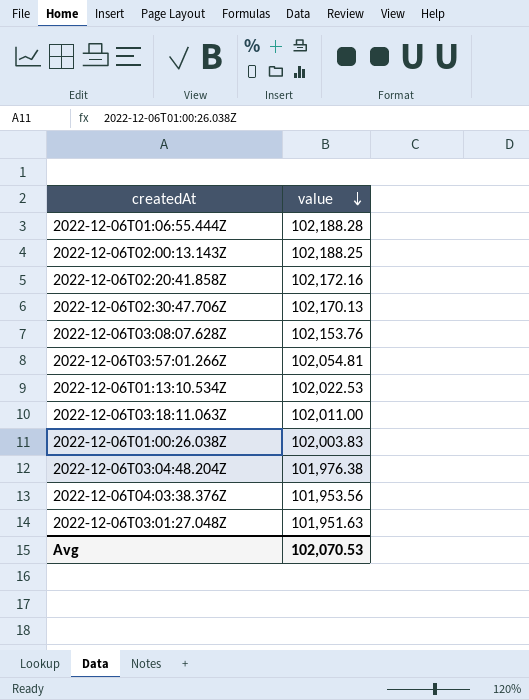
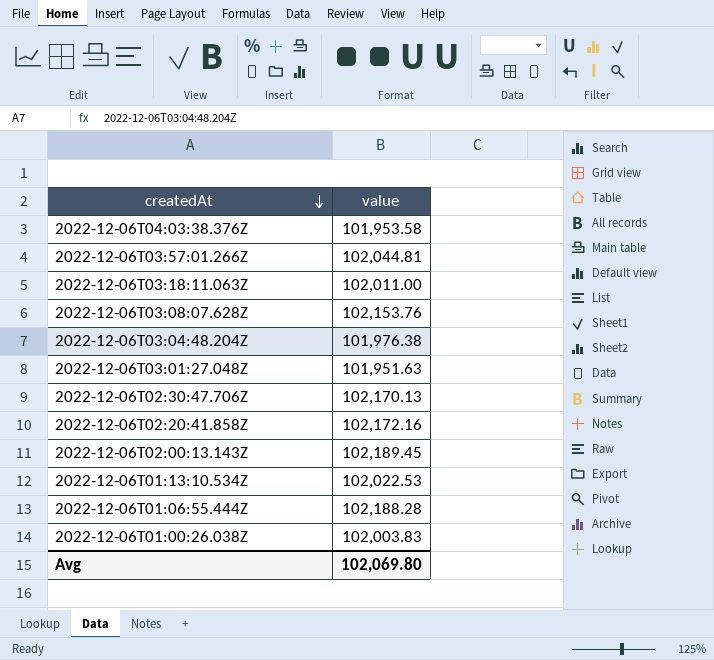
row order: value descending -> createdAt descending
2022-12-06T04:03:38.376Z | value: 101,953.56 -> 101,953.58
2022-12-06T03:57:01.266Z | value: 102,054.81 -> 102,044.81
2022-12-06T02:00:13.143Z | value: 102,188.25 -> 102,189.45
Avg | value: 102,070.53 -> 102,069.80

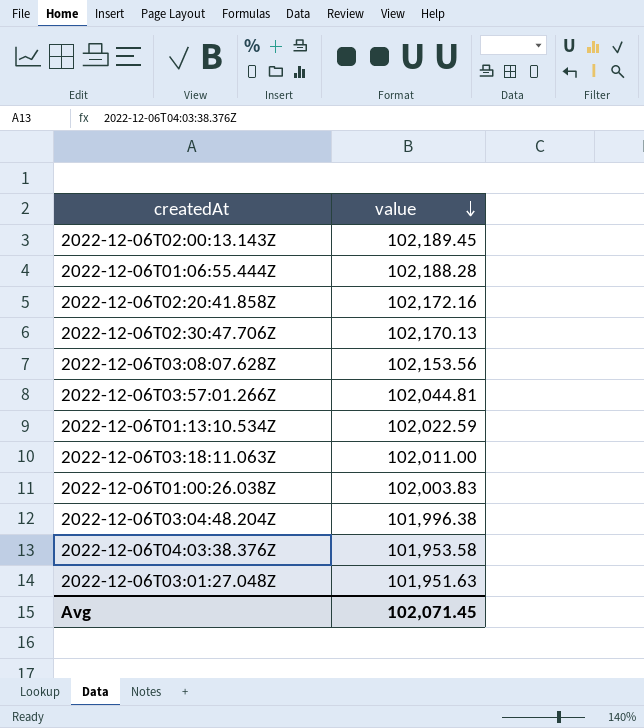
row order: createdAt descending -> value descending
2022-12-06T03:08:07.628Z | value: 102,153.76 -> 102,153.56
2022-12-06T01:13:10.534Z | value: 102,022.53 -> 102,022.59
2022-12-06T03:04:48.204Z | value: 101,976.38 -> 101,996.38
Avg | value: 102,069.80 -> 102,071.45

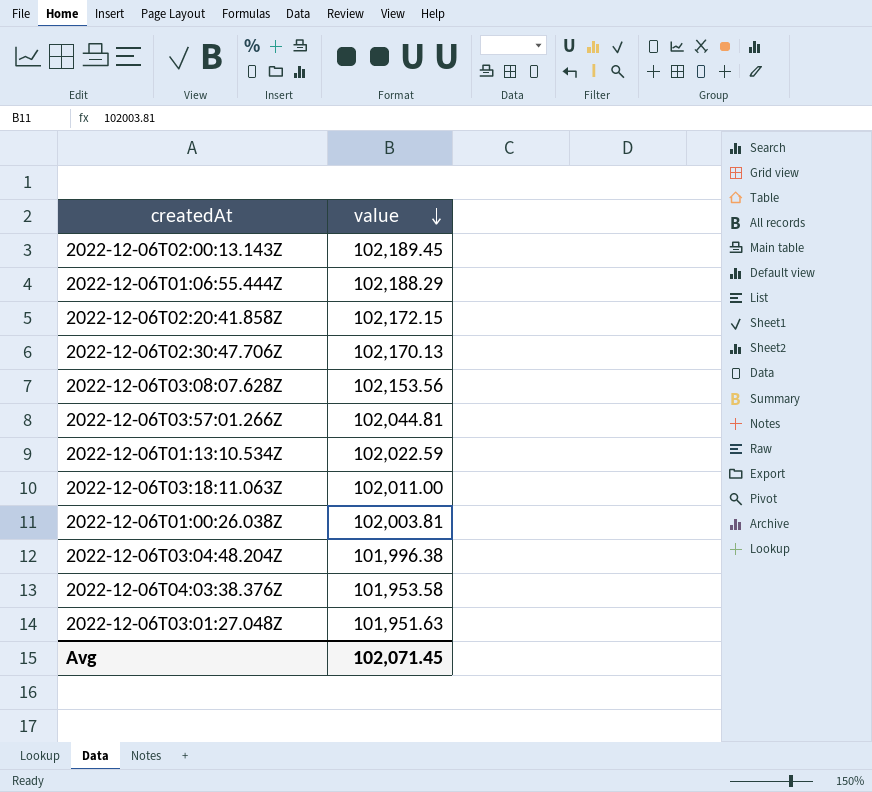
2022-12-06T01:06:55.444Z | value: 102,188.28 -> 102,188.29
2022-12-06T02:20:41.858Z | value: 102,172.16 -> 102,172.15
2022-12-06T01:00:26.038Z | value: 102,003.83 -> 102,003.81

